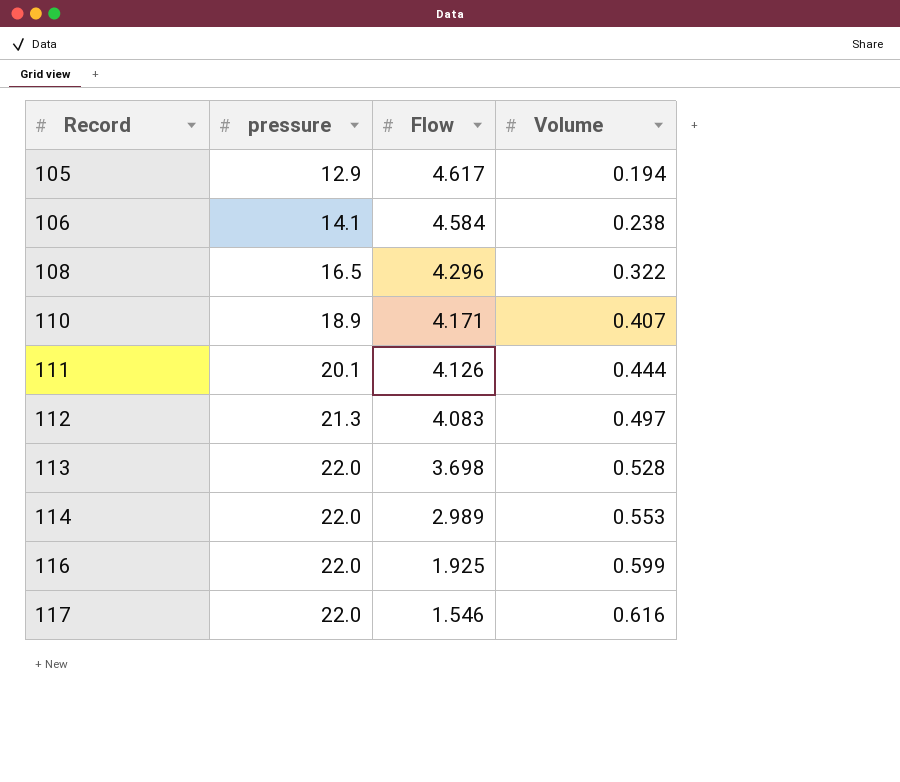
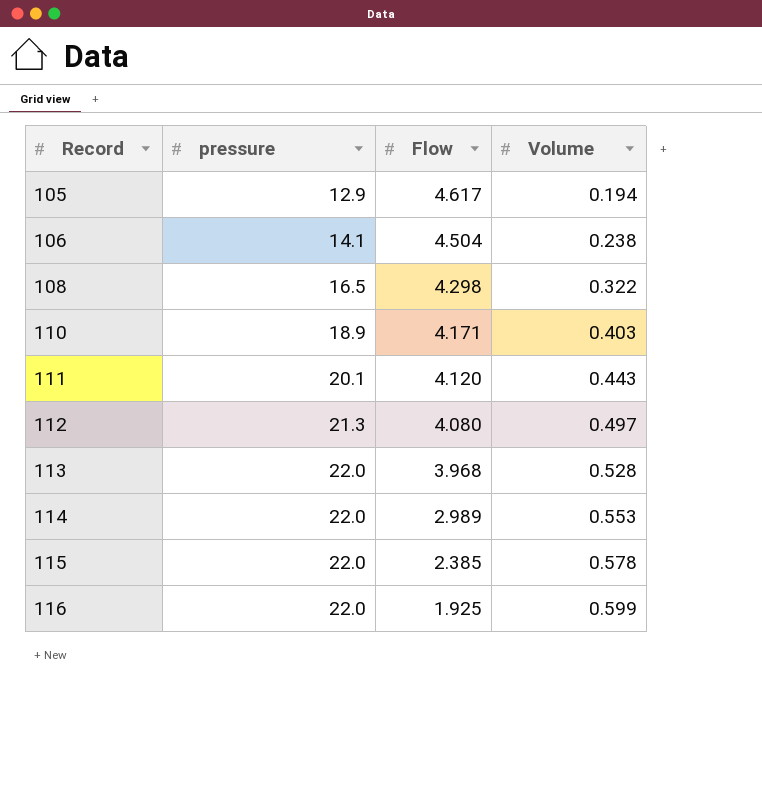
row 117: 22.0 | 1.546 | 0.616 -> none
106 | Flow: 4.584 -> 4.504
108 | Flow: 4.296 -> 4.298
110 | Volume: 0.407 -> 0.403
111 | Flow: 4.126 -> 4.120
111 | Volume: 0.444 -> 0.443
112 | Flow: 4.083 -> 4.080
113 | Flow: 3.698 -> 3.968
row 115: none -> 22.0 | 2.385 | 0.578

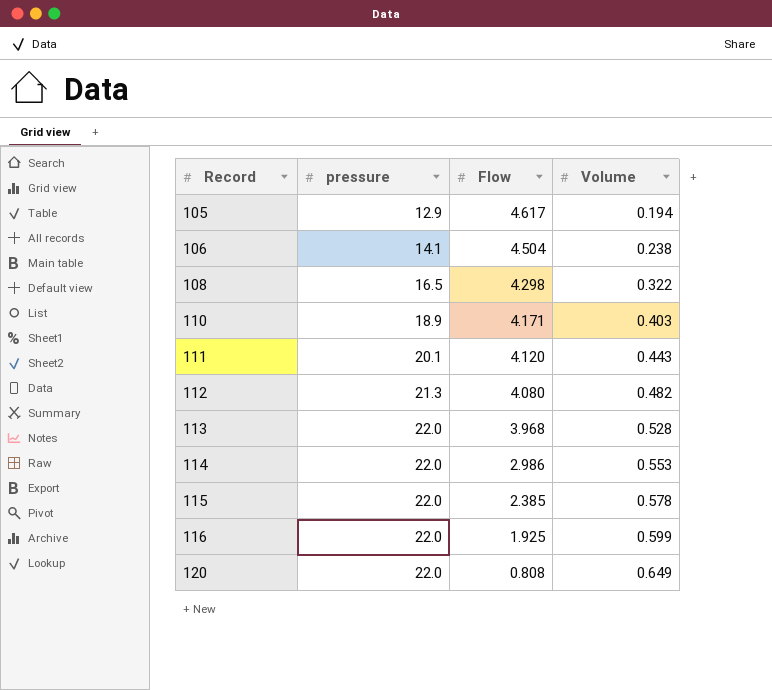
112 | Volume: 0.497 -> 0.482
114 | Flow: 2.989 -> 2.986
row 120: none -> 22.0 | 0.808 | 0.649

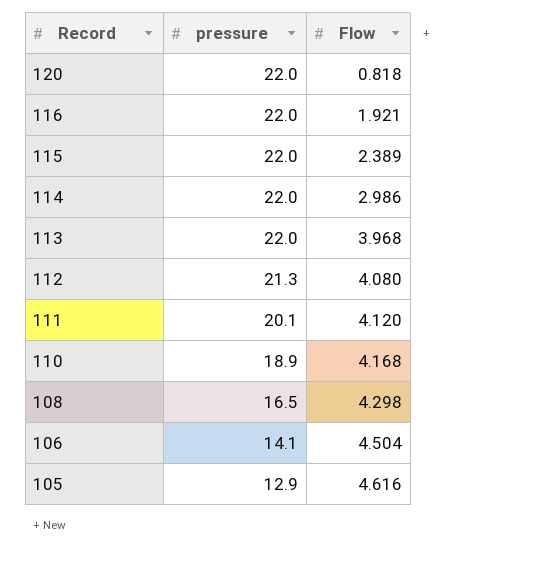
row order: Record ascending -> Record descending
column Volume | position: 4 -> none
120 | Flow: 0.808 -> 0.818
116 | Flow: 1.925 -> 1.921
115 | Flow: 2.385 -> 2.389
110 | Flow: 4.171 -> 4.168
105 | Flow: 4.617 -> 4.616

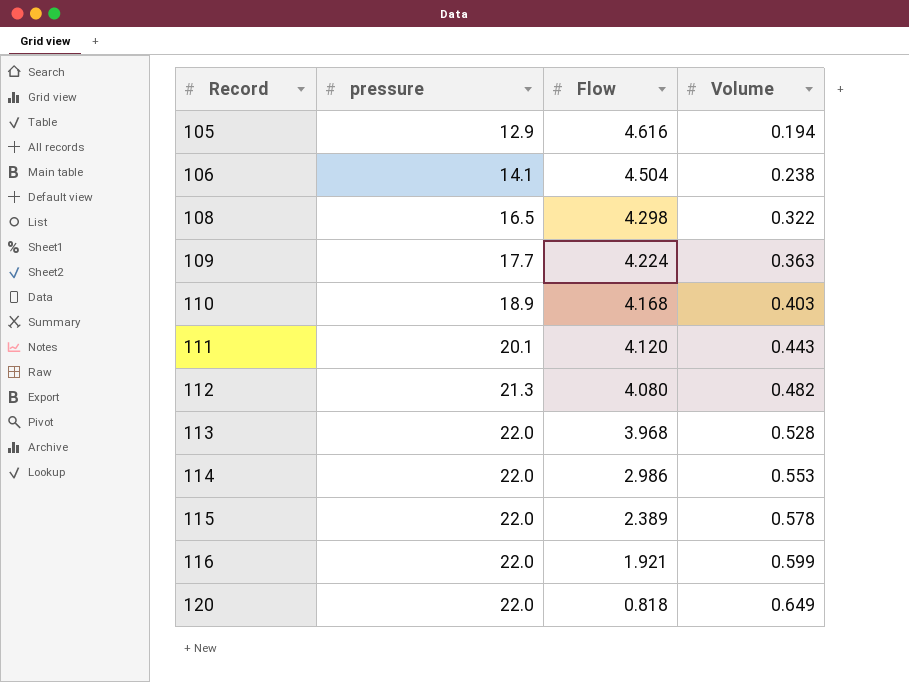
row order: Record descending -> Record ascending
column Volume | position: none -> 4
row 109: none -> 17.7 | 4.224 | 0.363

